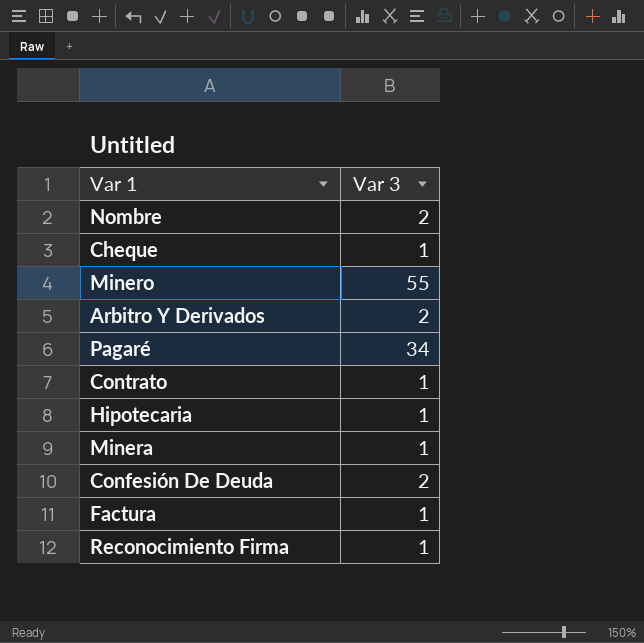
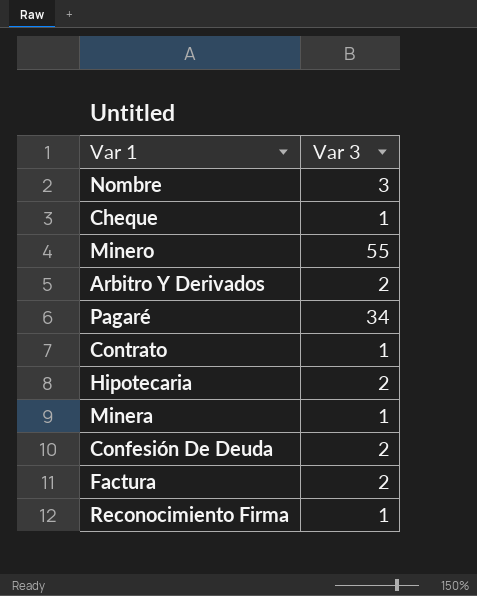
Nombre | Var 3: 2 -> 3
Hipotecaria | Var 3: 1 -> 2
Factura | Var 3: 1 -> 2

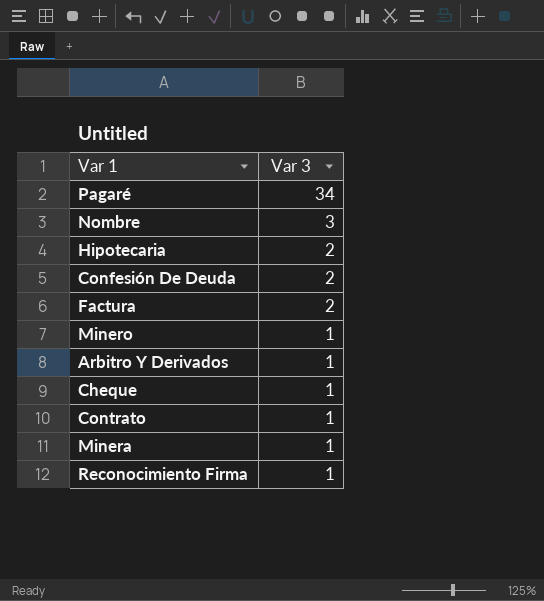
row order: none -> Var 3 descending
Minero | Var 3: 55 -> 1
Arbitro Y Derivados | Var 3: 2 -> 1

